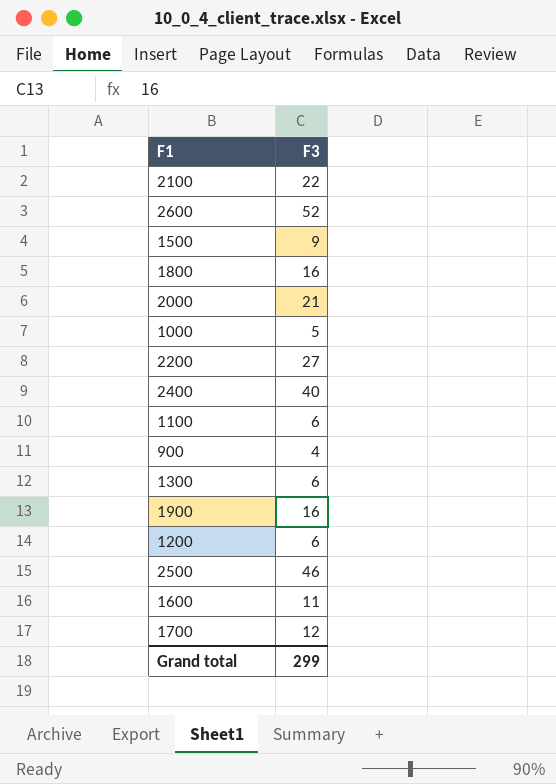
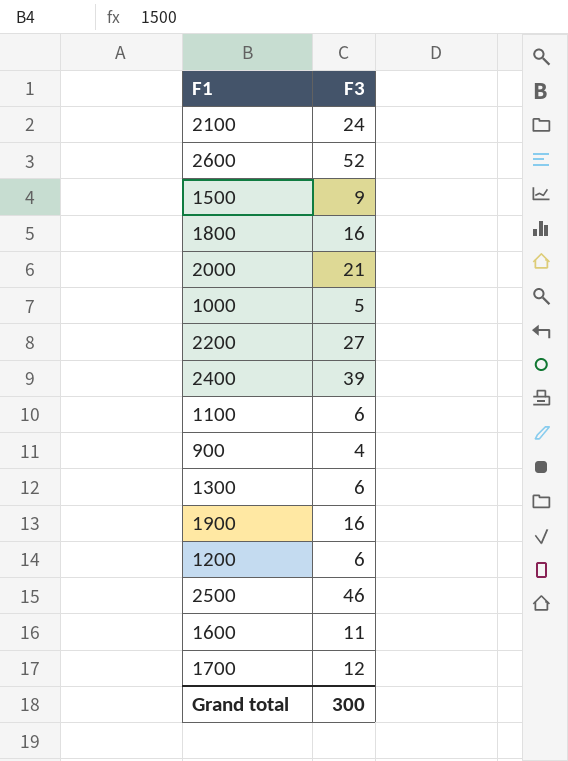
2100 | F3: 22 -> 24
2400 | F3: 40 -> 39
Grand total | F3: 299 -> 300

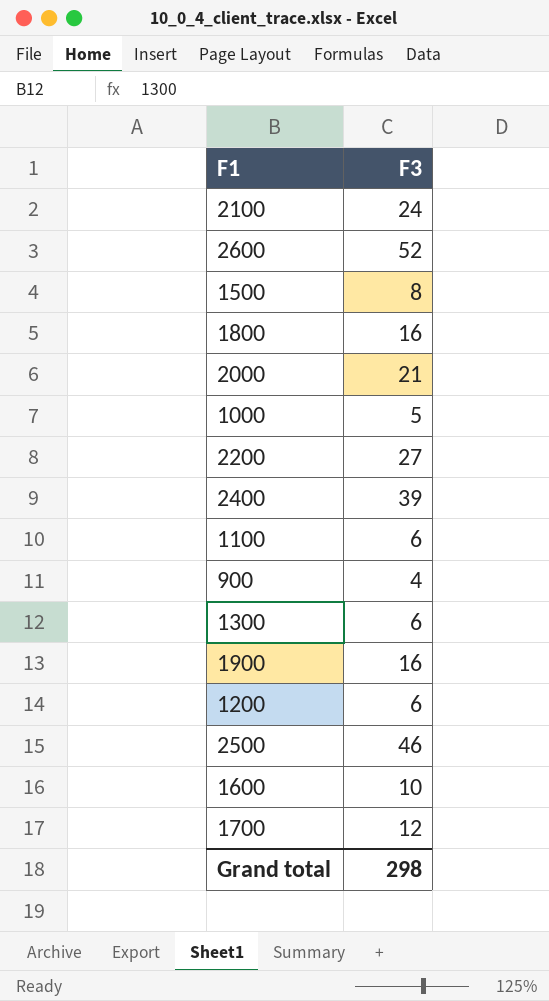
1500 | F3: 9 -> 8
1600 | F3: 11 -> 10
Grand total | F3: 300 -> 298

